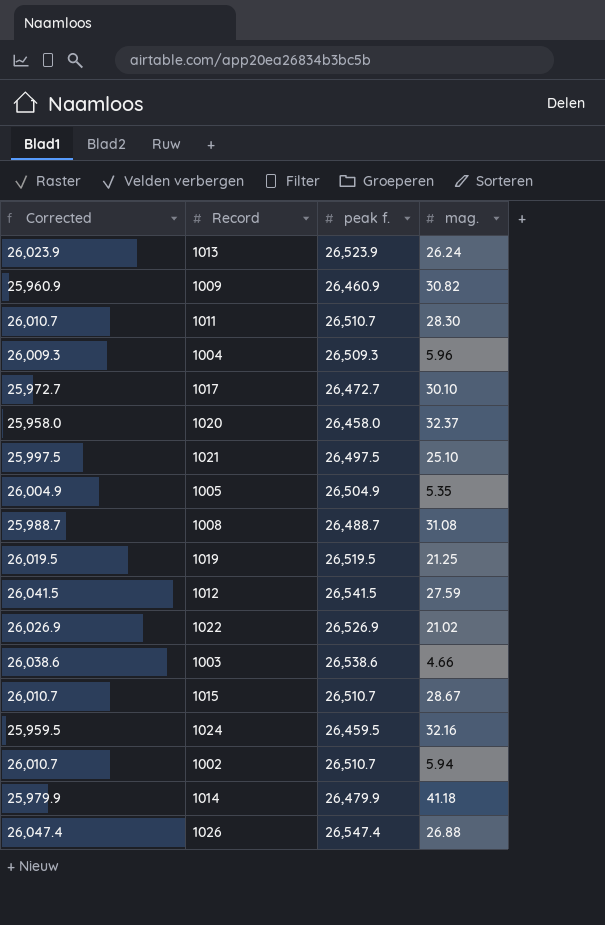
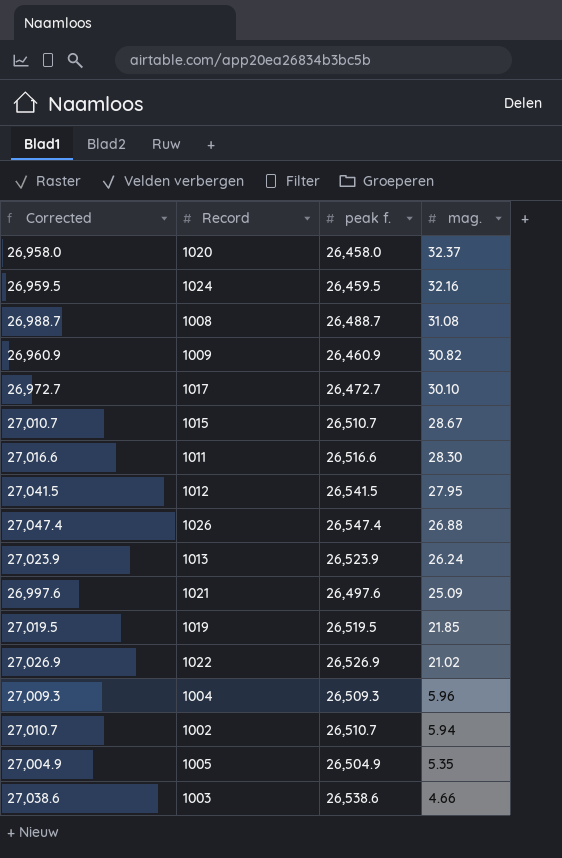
row order: none -> mag. descending
column Corrected | formula: [peak f.] - 500 -> [peak f.] + 500
row 1014: 25,979.9 | 26,479.9 | 41.18 -> none
1011 | peak f.: 26,510.7 -> 26,516.6
1012 | mag.: 27.59 -> 27.95
1021 | peak f.: 26,497.5 -> 26,497.6
1021 | mag.: 25.10 -> 25.09
1019 | mag.: 21.25 -> 21.85

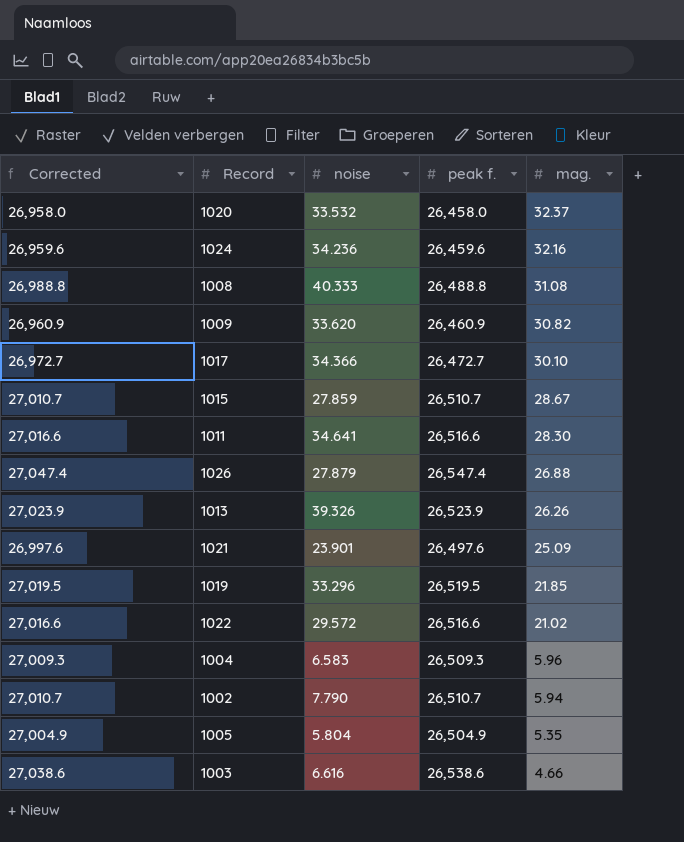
column noise | position: none -> 3
row 1012: 27,041.5 | 26,541.5 | 27.95 -> none
1024 | Corrected: 26,959.5 -> 26,959.6
1024 | peak f.: 26,459.5 -> 26,459.6
1008 | Corrected: 26,988.7 -> 26,988.8
1008 | peak f.: 26,488.7 -> 26,488.8
1013 | mag.: 26.24 -> 26.26
1022 | Corrected: 27,026.9 -> 27,016.6
1022 | peak f.: 26,526.9 -> 26,516.6

